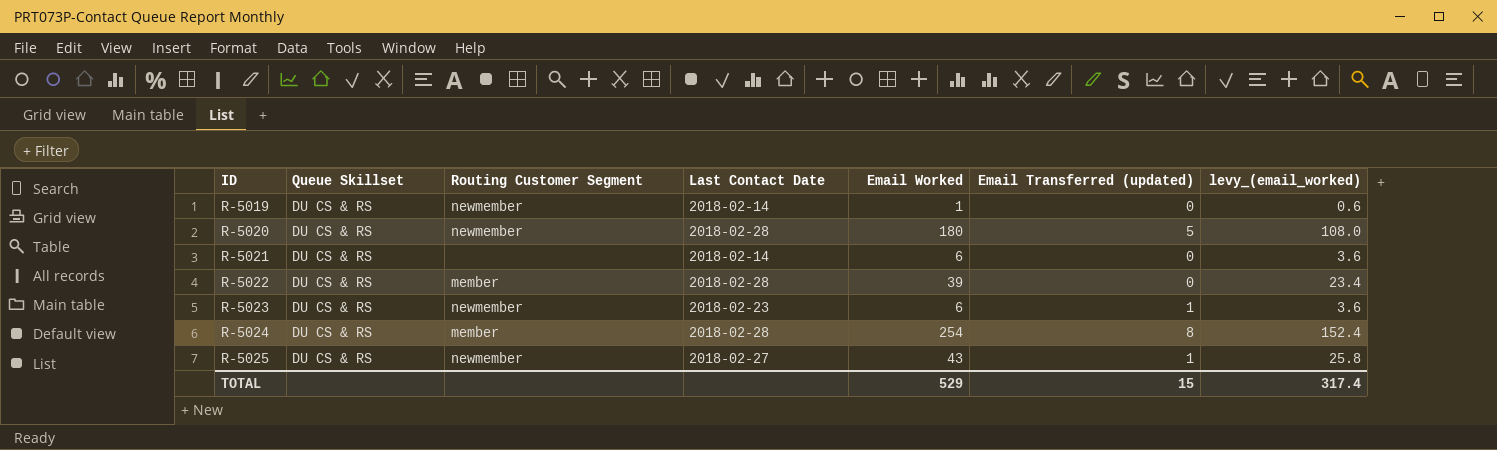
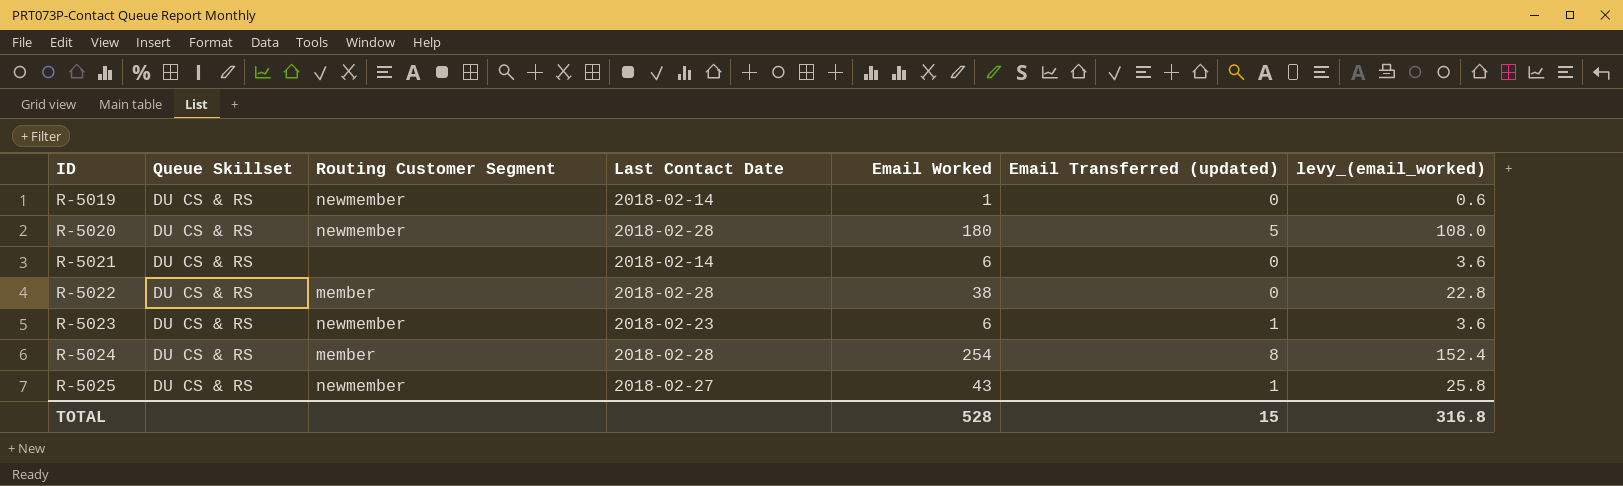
R-5022 | Email Worked: 39 -> 38
R-5022 | levy_(email_worked): 23.4 -> 22.8
TOTAL | Email Worked: 529 -> 528
TOTAL | levy_(email_worked): 317.4 -> 316.8

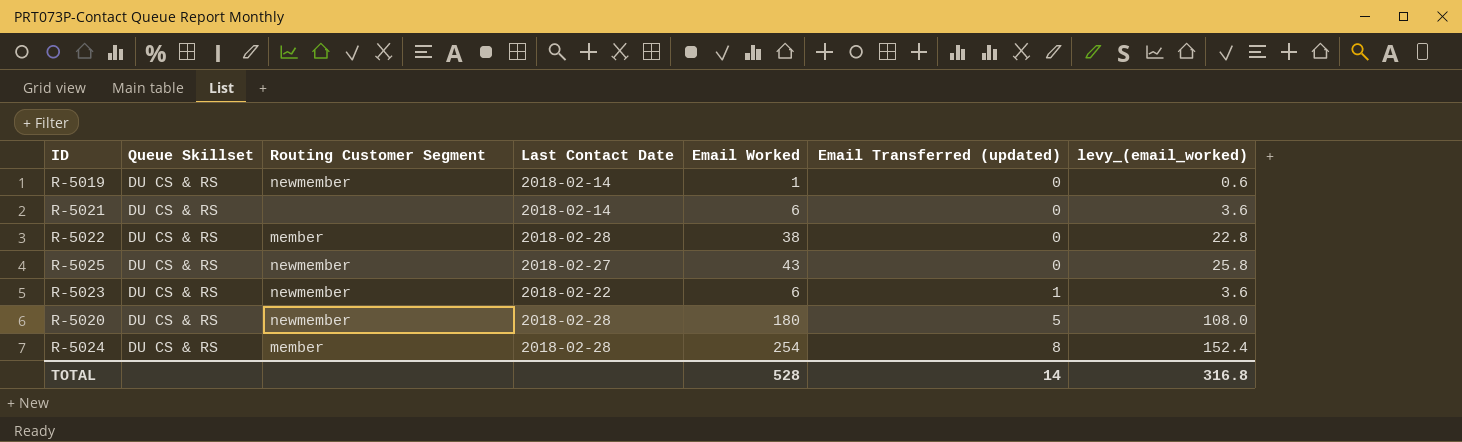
row order: ID ascending -> Email Transferred (updated) ascending
R-5025 | Email Transferred (updated): 1 -> 0
R-5023 | Last Contact Date: 2018-02-23 -> 2018-02-22
TOTAL | Email Transferred (updated): 15 -> 14

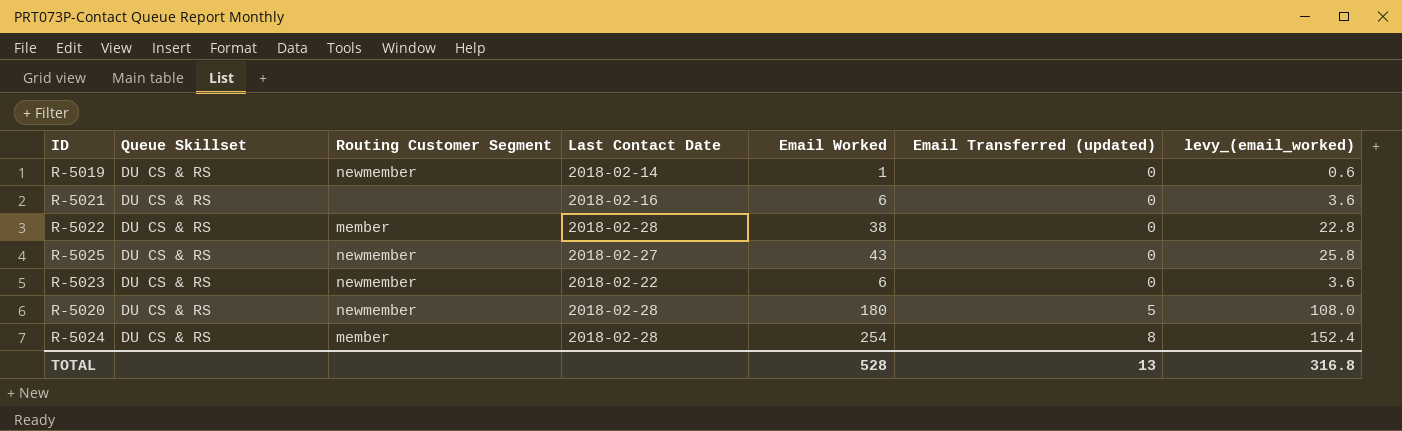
R-5021 | Last Contact Date: 2018-02-14 -> 2018-02-16
R-5023 | Email Transferred (updated): 1 -> 0
TOTAL | Email Transferred (updated): 14 -> 13

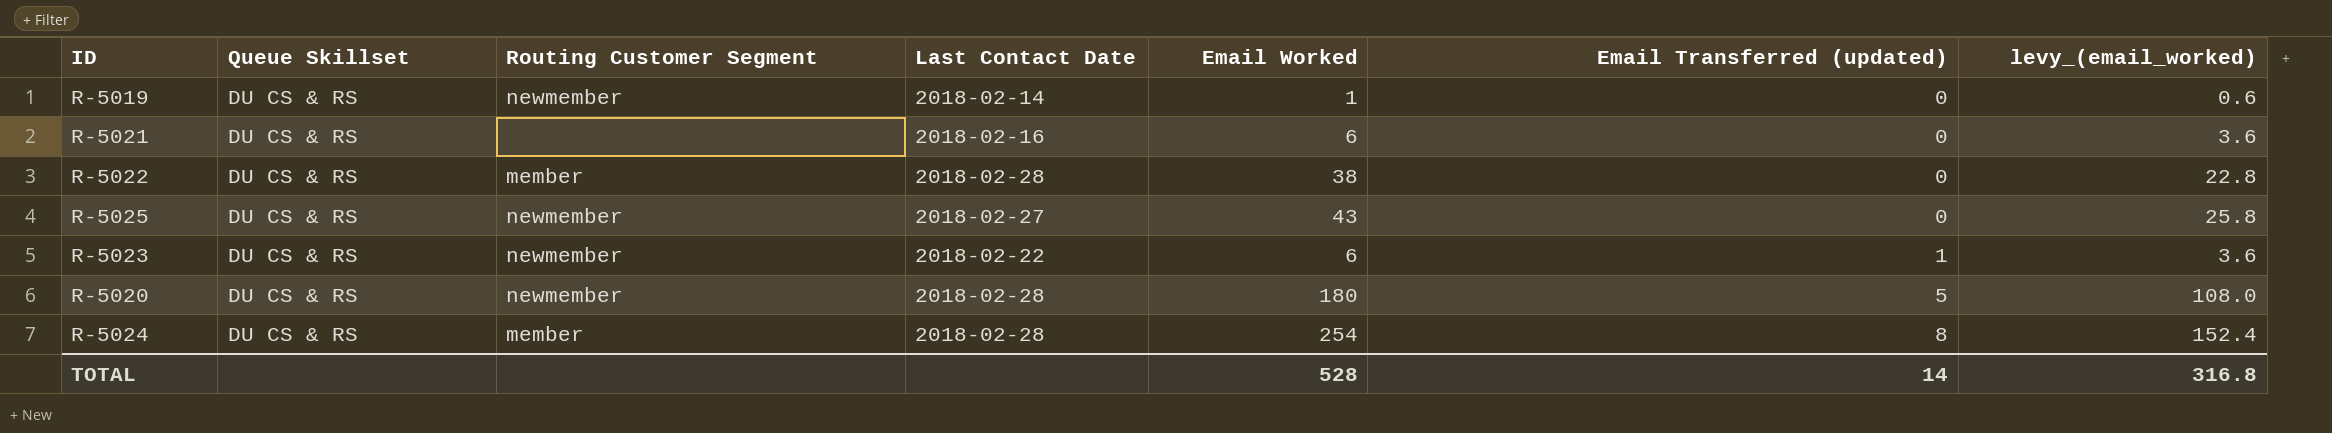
R-5023 | Email Transferred (updated): 0 -> 1
TOTAL | Email Transferred (updated): 13 -> 14

